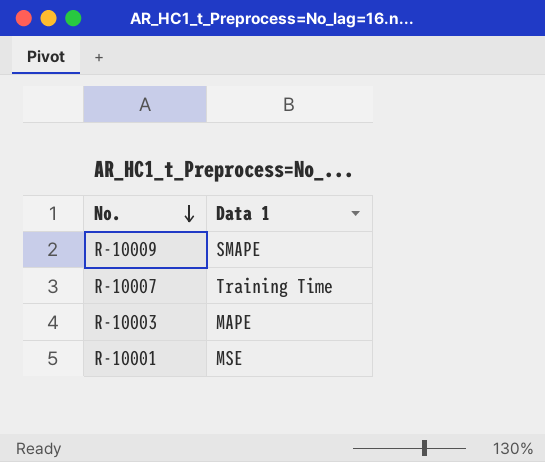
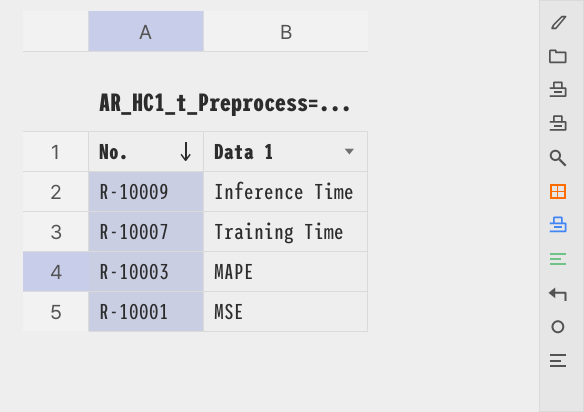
R-10009 | Data 1: SMAPE -> Inference Time

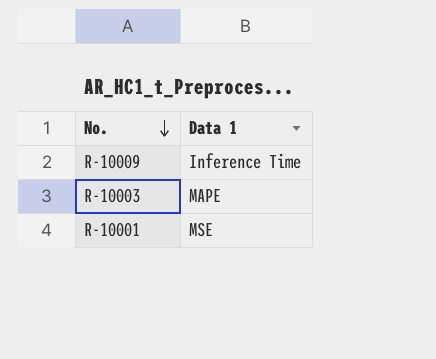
row R-10007: Training Time -> none

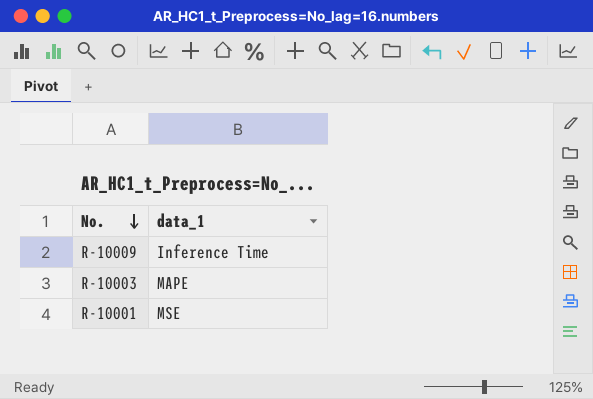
column name: Data 1 -> data_1

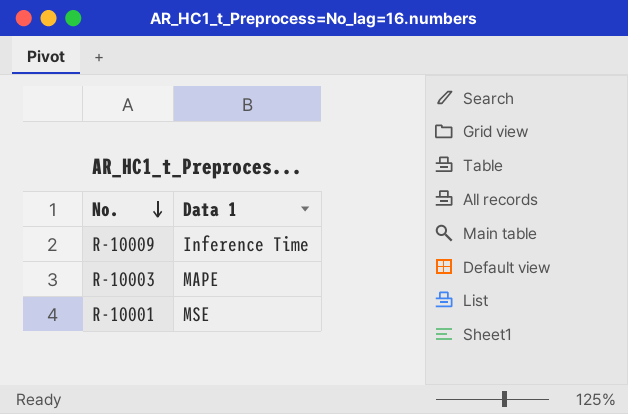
column name: data_1 -> Data 1

